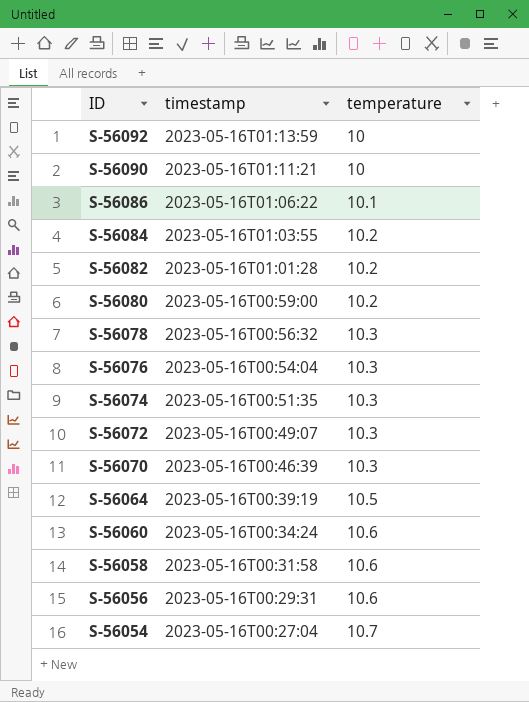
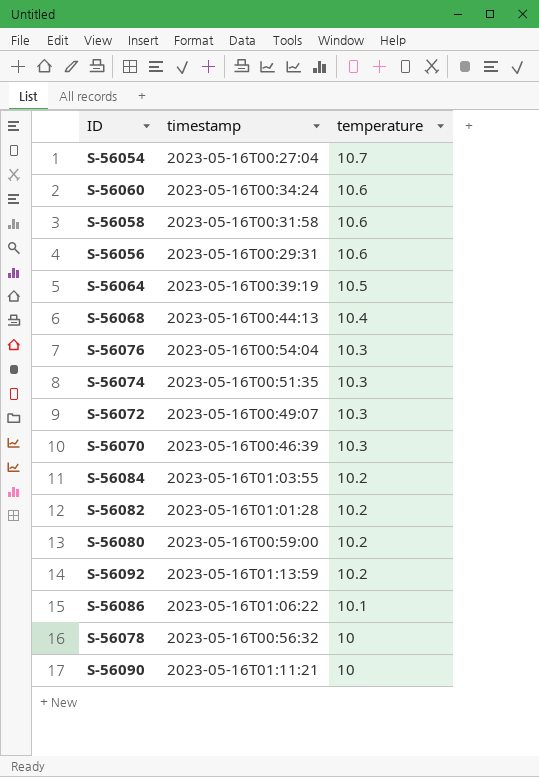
row order: ID descending -> temperature descending
row S-56068: none -> 2023-05-16T00:44:13 | 10.4
S-56092 | temperature: 10 -> 10.2
S-56078 | temperature: 10.3 -> 10

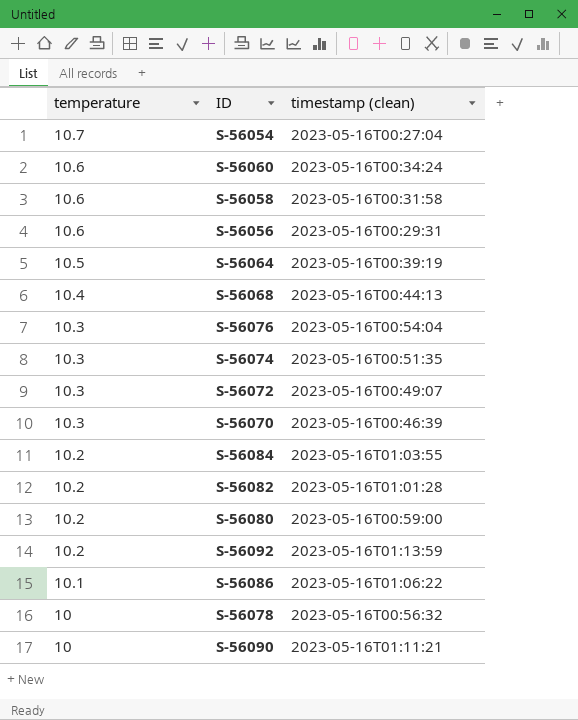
column temperature | position: 3 -> 1
column name: timestamp -> timestamp (clean)

